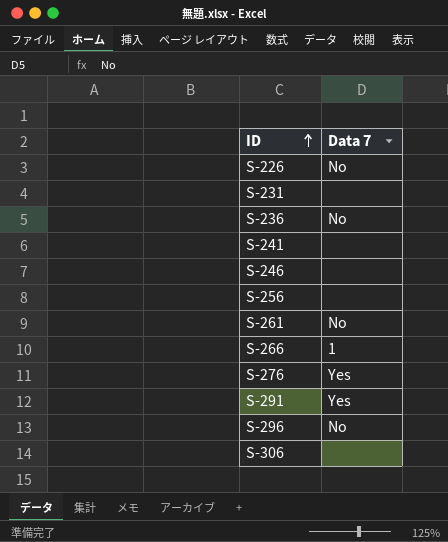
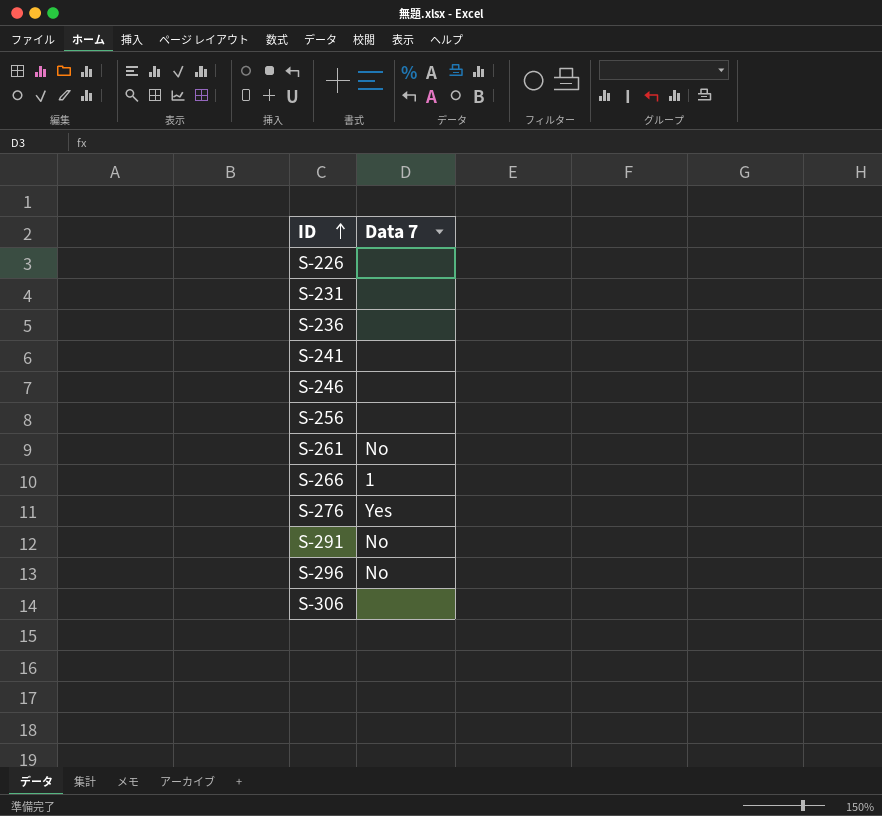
S-226 | Data 7: No -> none
S-236 | Data 7: No -> none
S-291 | Data 7: Yes -> No

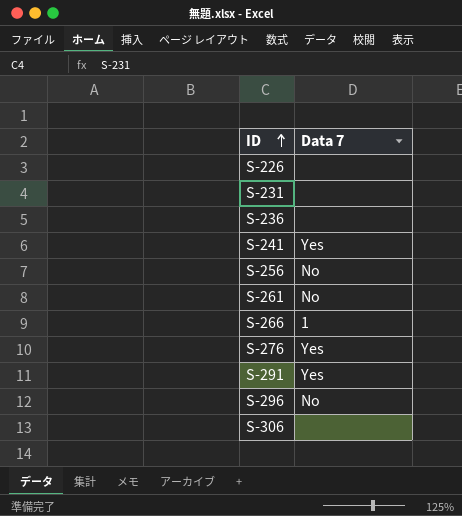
row S-246: none -> none
S-241 | Data 7: none -> Yes
S-256 | Data 7: none -> No
S-291 | Data 7: No -> Yes

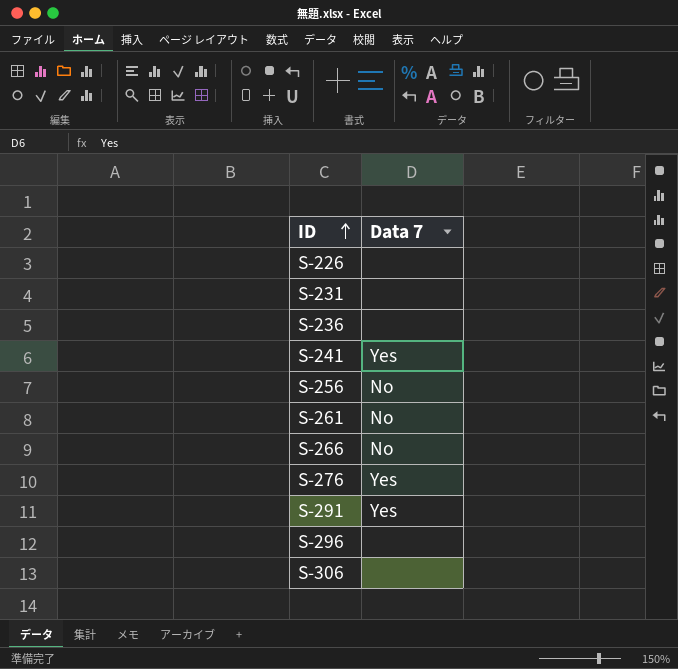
S-266 | Data 7: 1 -> No
S-296 | Data 7: No -> none

